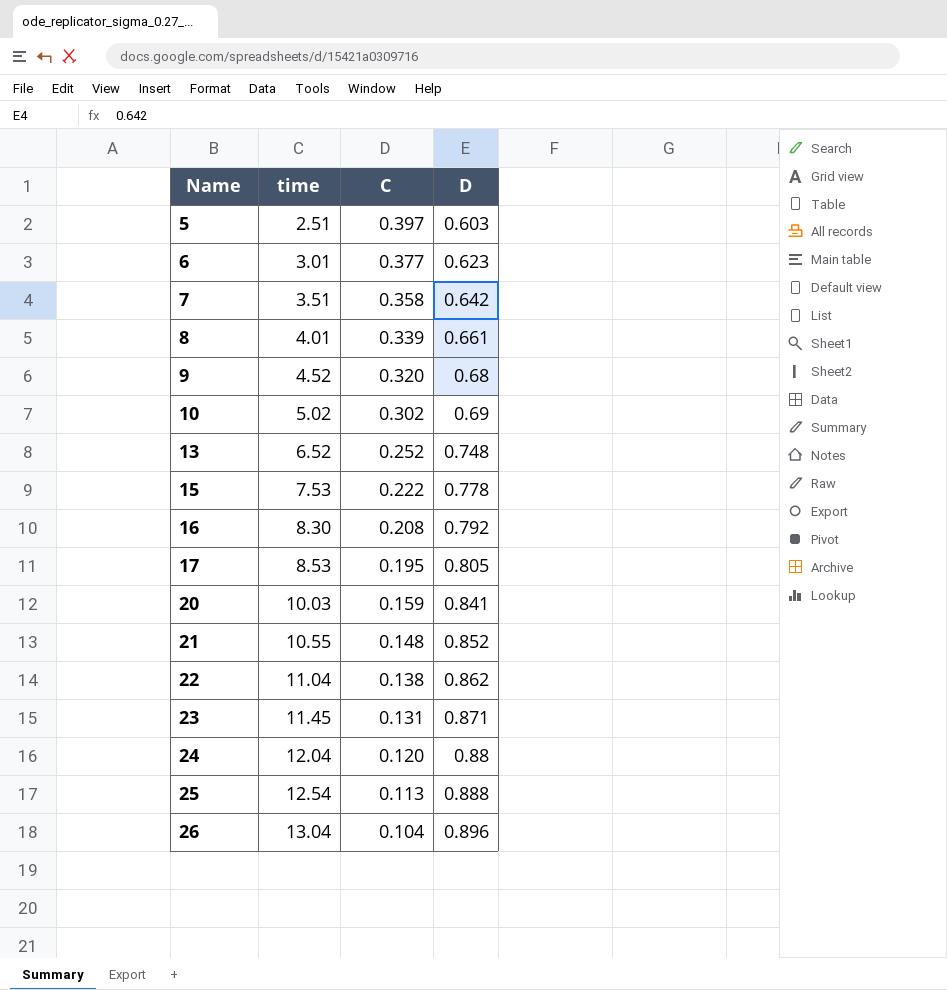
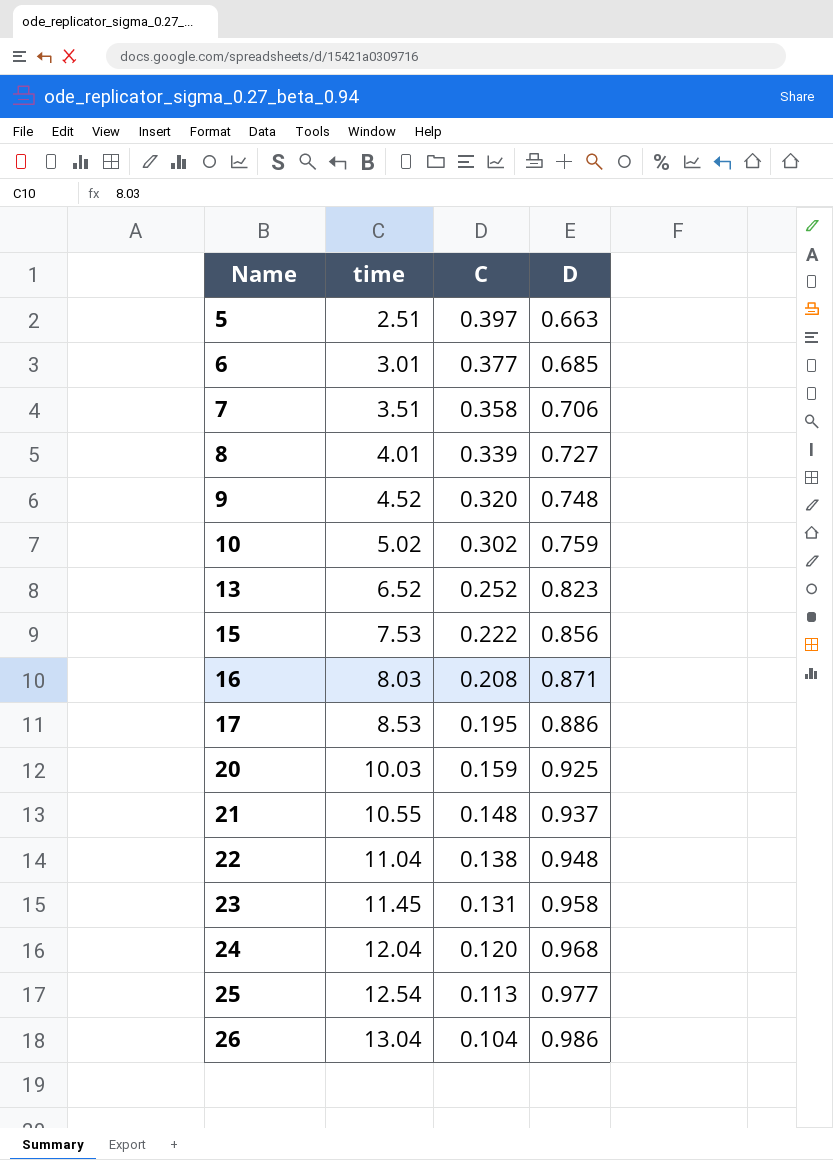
5 | D: 0.603 -> 0.663
6 | D: 0.623 -> 0.685
7 | D: 0.642 -> 0.706
8 | D: 0.661 -> 0.727
9 | D: 0.68 -> 0.748
10 | D: 0.69 -> 0.759
13 | D: 0.748 -> 0.823
15 | D: 0.778 -> 0.856
16 | time: 8.30 -> 8.03
16 | D: 0.792 -> 0.871
17 | D: 0.805 -> 0.886
20 | D: 0.841 -> 0.925
21 | D: 0.852 -> 0.937
22 | D: 0.862 -> 0.948
23 | D: 0.871 -> 0.958
24 | D: 0.88 -> 0.968
25 | D: 0.888 -> 0.977
26 | D: 0.896 -> 0.986

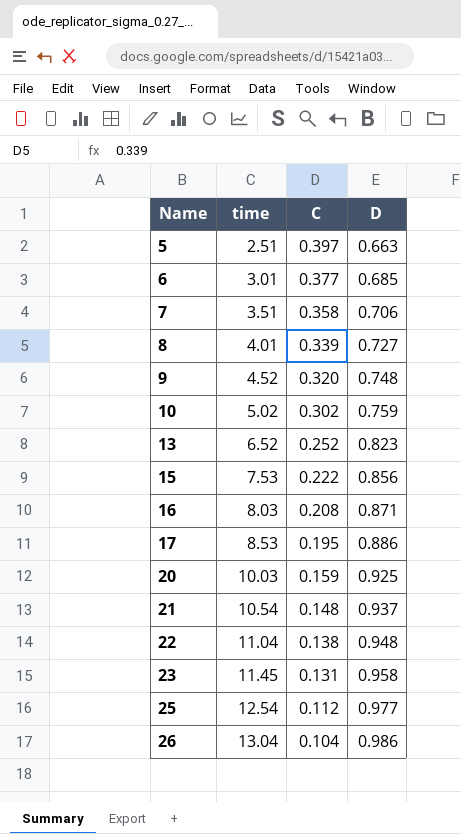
row 24: 12.04 | 0.120 | 0.968 -> none
21 | time: 10.55 -> 10.54
25 | C: 0.113 -> 0.112

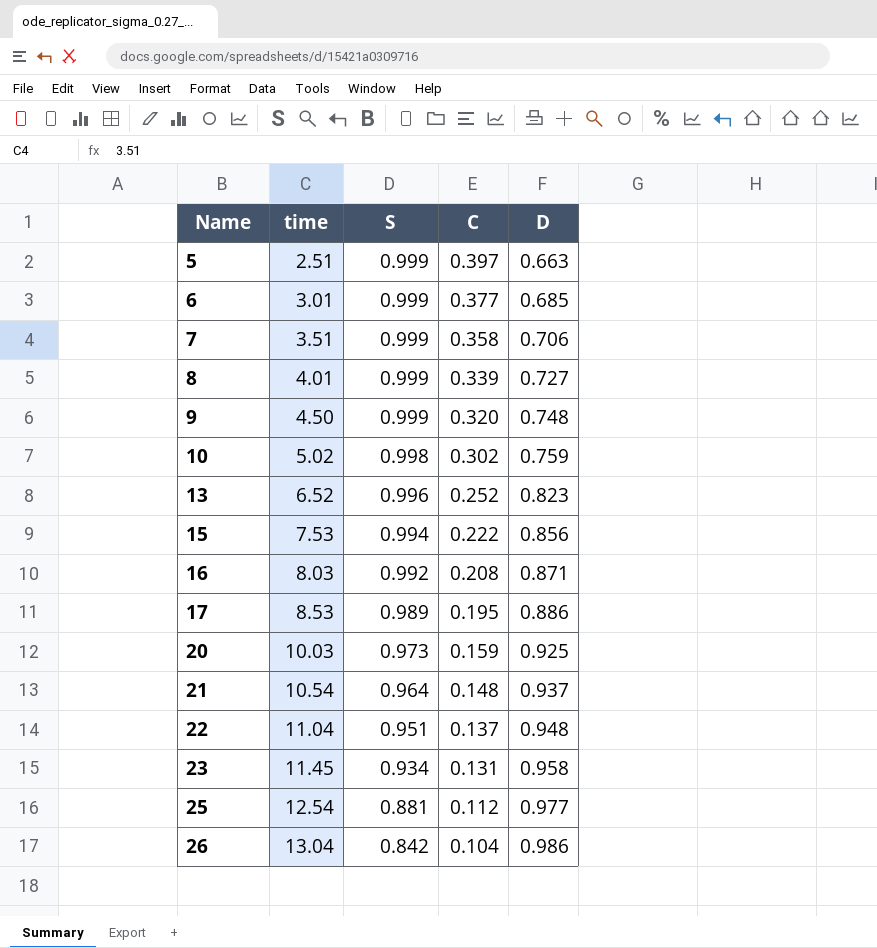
column S | position: none -> 3
9 | time: 4.52 -> 4.50
22 | C: 0.138 -> 0.137

